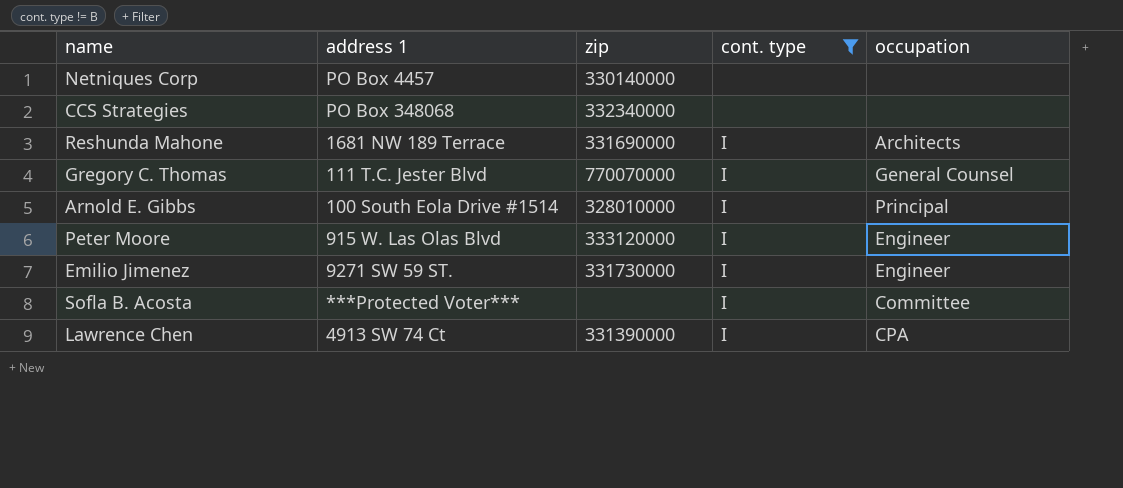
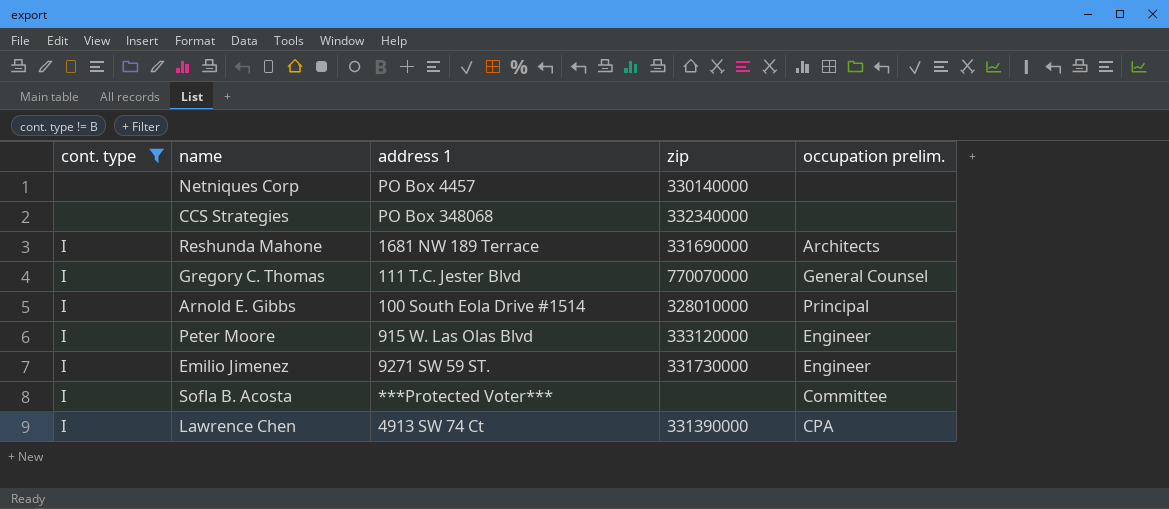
column cont. type | position: 4 -> 1
column name: occupation -> occupation prelim.

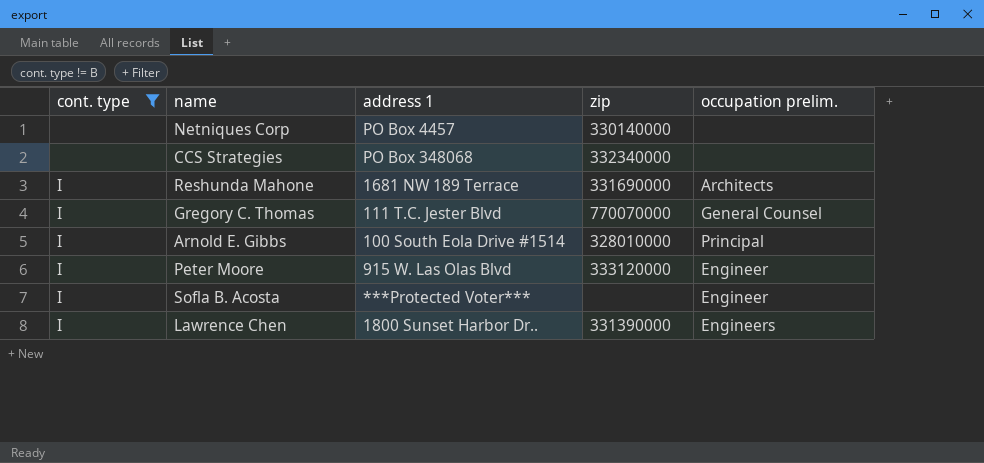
row Emilio Jimenez: I | 9271 SW 59 ST. | 331730000 | Engineer -> none
Sofla B. Acosta | occupation prelim.: Committee -> Engineer
Lawrence Chen | address 1: 4913 SW 74 Ct -> 1800 Sunset Harbor Dr..
Lawrence Chen | occupation prelim.: CPA -> Engineers

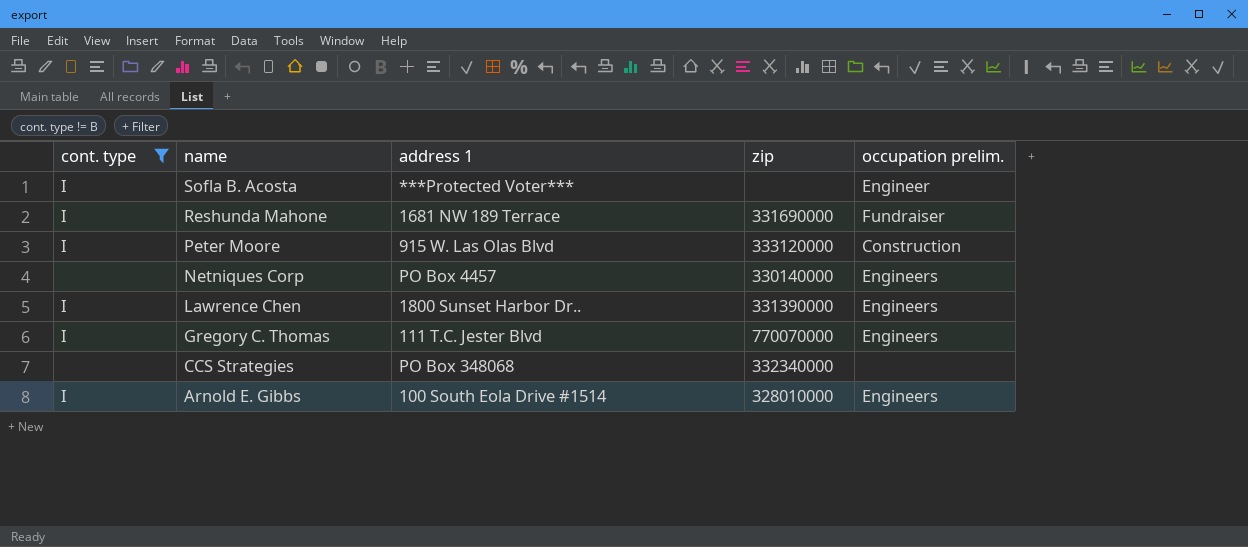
row order: none -> name descending
Reshunda Mahone | occupation prelim.: Architects -> Fundraiser
Peter Moore | occupation prelim.: Engineer -> Construction
Netniques Corp | occupation prelim.: none -> Engineers
Gregory C. Thomas | occupation prelim.: General Counsel -> Engineers
Arnold E. Gibbs | occupation prelim.: Principal -> Engineers

